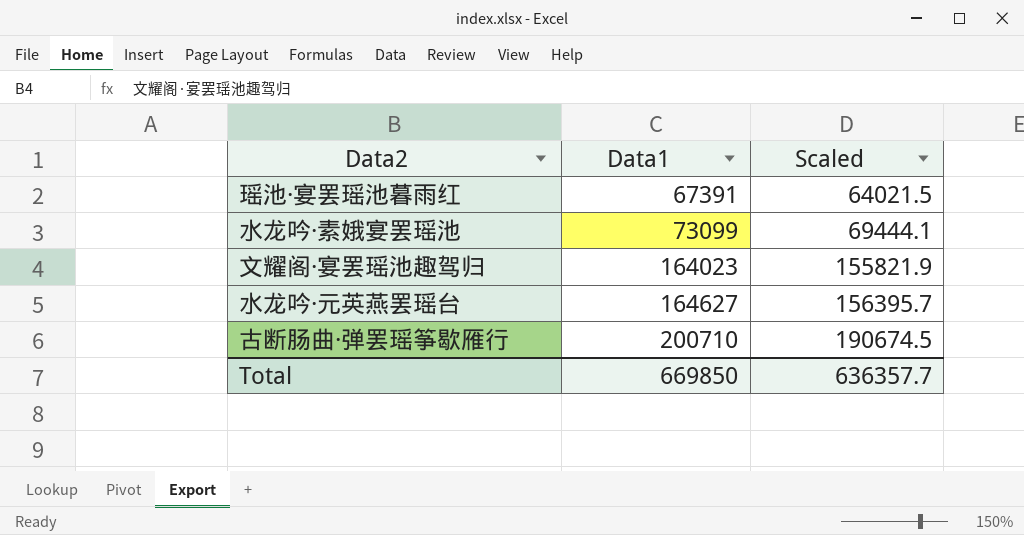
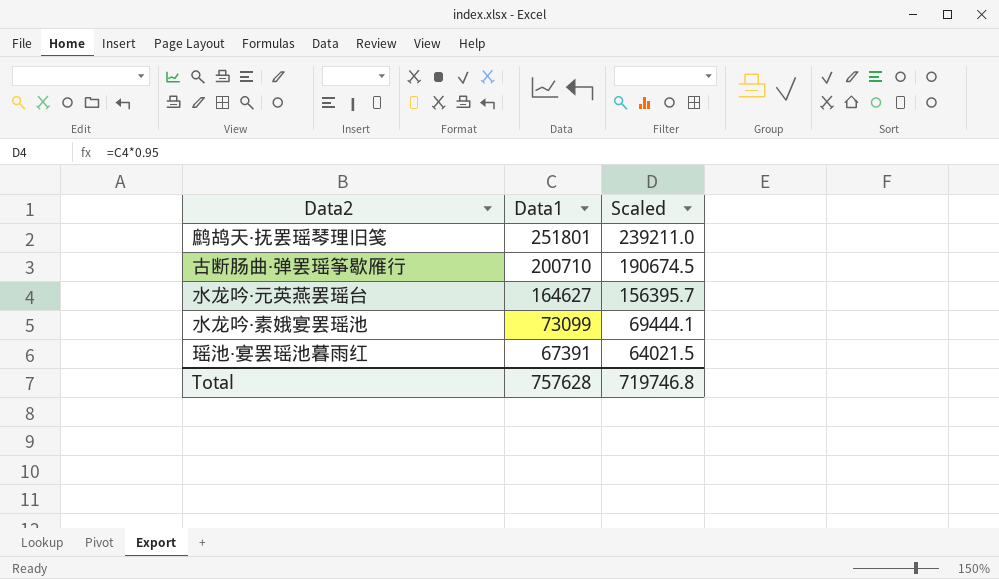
row order: Data1 ascending -> Data1 descending
row 文耀阁·宴罢瑶池趣驾归: 164023 | 155821.9 -> none
row 鹧鸪天·抚罢瑶琴理旧笺: none -> 251801 | 239211.0
Total | Data1: 669850 -> 757628
Total | Scaled: 636357.7 -> 719746.8

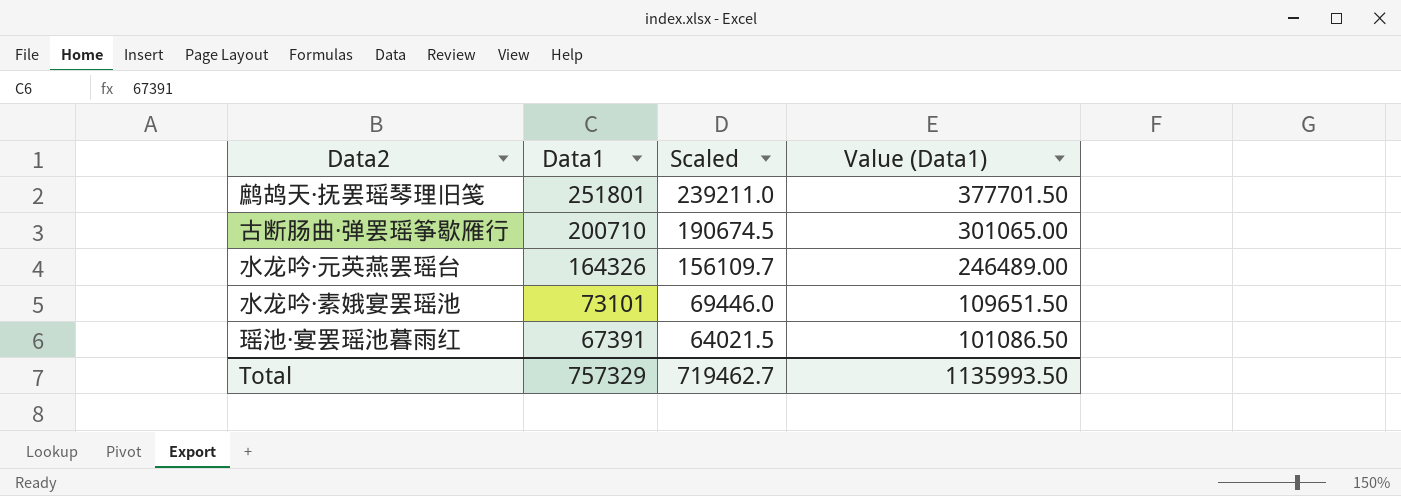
column Value (Data1) | formula: none -> [Data1] * 1.5
水龙吟·元英燕罢瑶台 | Data1: 164627 -> 164326
水龙吟·元英燕罢瑶台 | Scaled: 156395.7 -> 156109.7
水龙吟·素娥宴罢瑶池 | Data1: 73099 -> 73101
水龙吟·素娥宴罢瑶池 | Scaled: 69444.1 -> 69446.0
Total | Data1: 757628 -> 757329
Total | Scaled: 719746.8 -> 719462.7

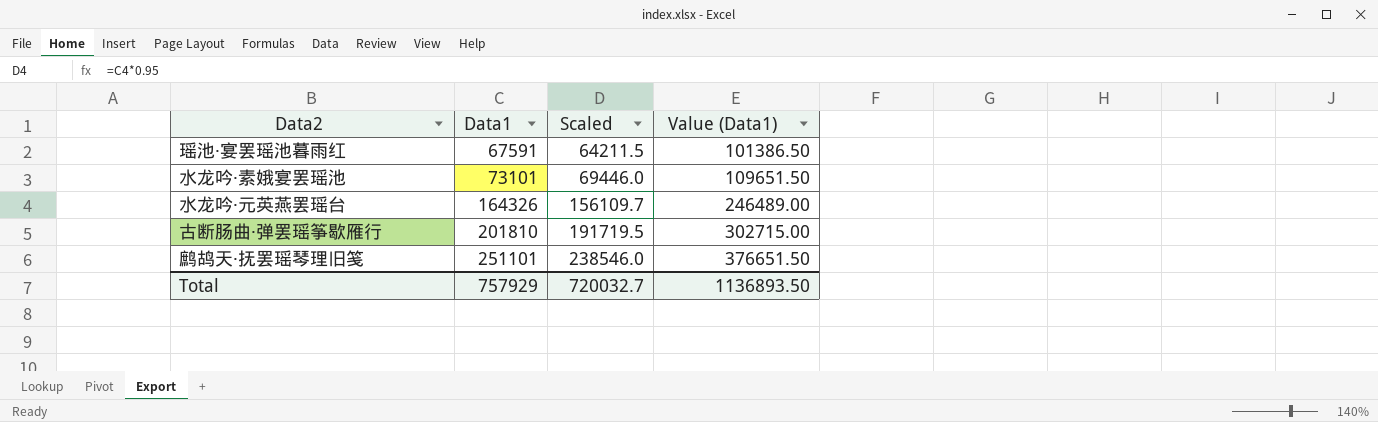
row order: Data1 descending -> Data1 ascending
瑶池·宴罢瑶池暮雨红 | Data1: 67391 -> 67591
瑶池·宴罢瑶池暮雨红 | Scaled: 64021.5 -> 64211.5
瑶池·宴罢瑶池暮雨红 | Value (Data1): 101086.50 -> 101386.50
古断肠曲·弹罢瑶筝歇雁行 | Data1: 200710 -> 201810
古断肠曲·弹罢瑶筝歇雁行 | Scaled: 190674.5 -> 191719.5
古断肠曲·弹罢瑶筝歇雁行 | Value (Data1): 301065.00 -> 302715.00
鹧鸪天·抚罢瑶琴理旧笺 | Data1: 251801 -> 251101
鹧鸪天·抚罢瑶琴理旧笺 | Scaled: 239211.0 -> 238546.0
鹧鸪天·抚罢瑶琴理旧笺 | Value (Data1): 377701.50 -> 376651.50
Total | Data1: 757329 -> 757929
Total | Scaled: 719462.7 -> 720032.7
Total | Value (Data1): 1135993.50 -> 1136893.50

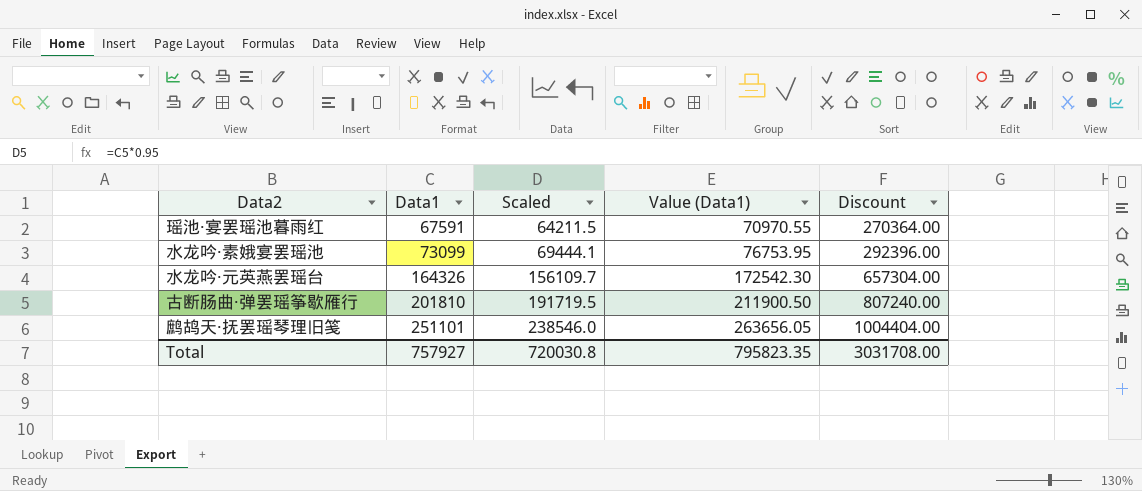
column Value (Data1) | formula: [Data1] * 1.5 -> [Data1] * 1.05
column Discount | formula: none -> [Data1] * 4
水龙吟·素娥宴罢瑶池 | Data1: 73101 -> 73099
水龙吟·素娥宴罢瑶池 | Scaled: 69446.0 -> 69444.1
Total | Data1: 757929 -> 757927
Total | Scaled: 720032.7 -> 720030.8
Total | Value (Data1): 1136893.50 -> 795823.35

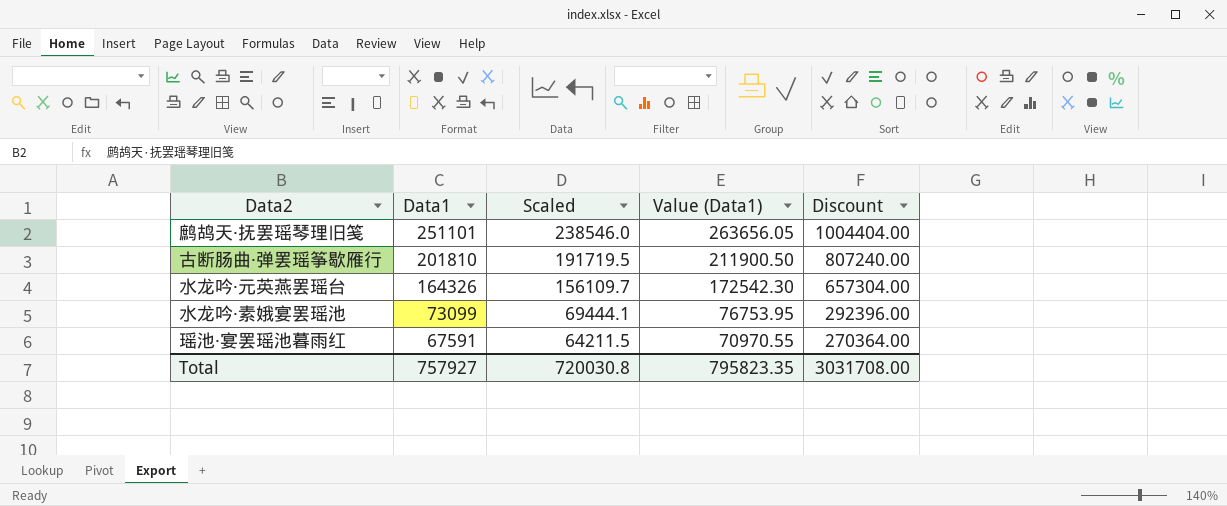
row order: Data1 ascending -> Data1 descending

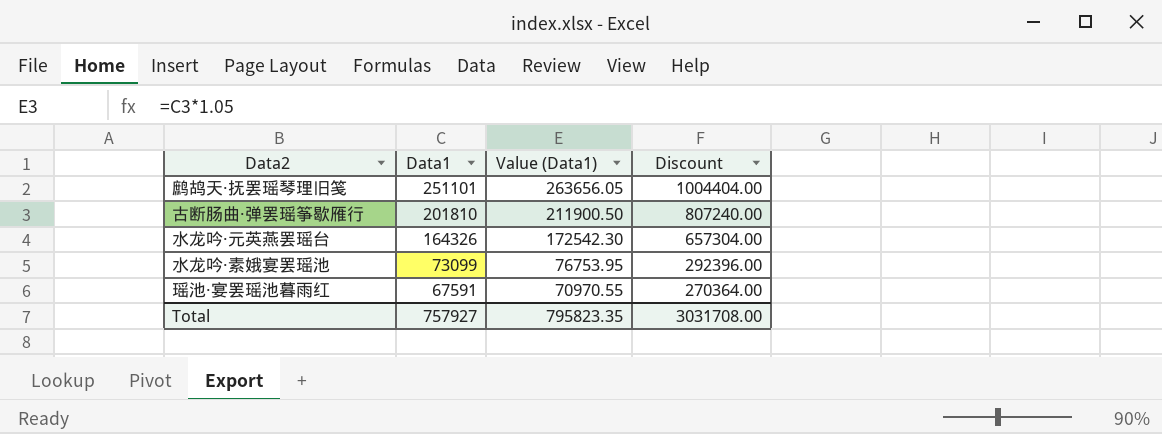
column Scaled | formula: [Data1] * 0.95 -> none

